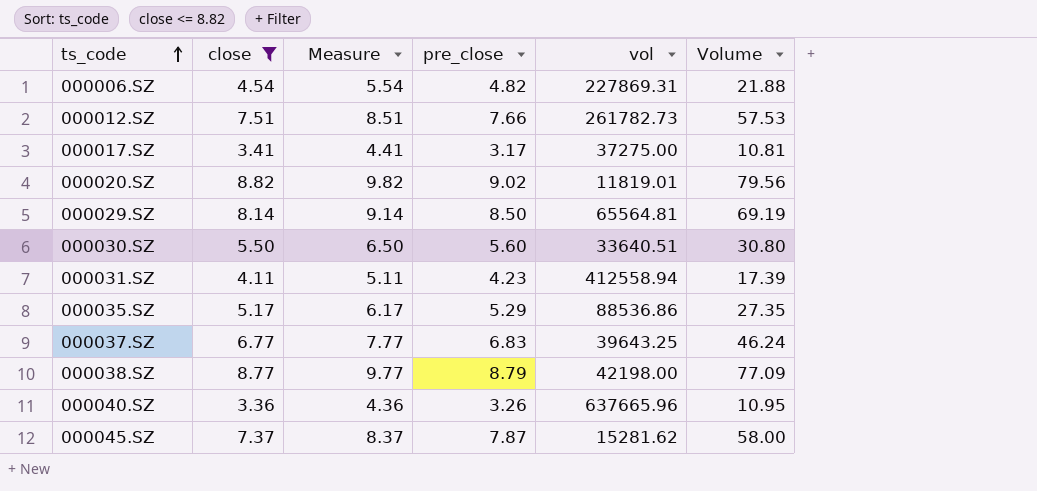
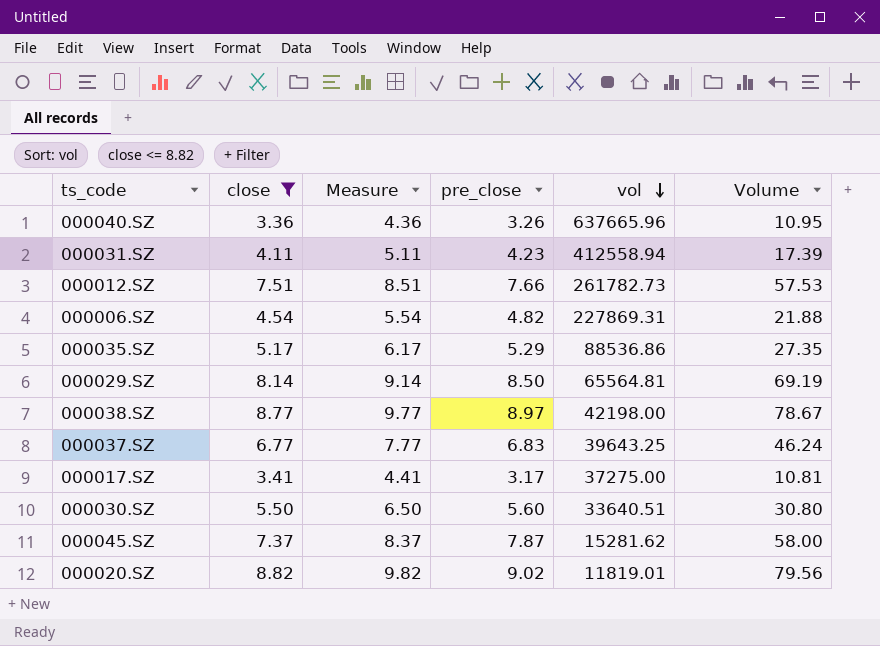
row order: ts_code ascending -> vol descending
000038.SZ | pre_close: 8.79 -> 8.97
000038.SZ | Volume: 77.09 -> 78.67

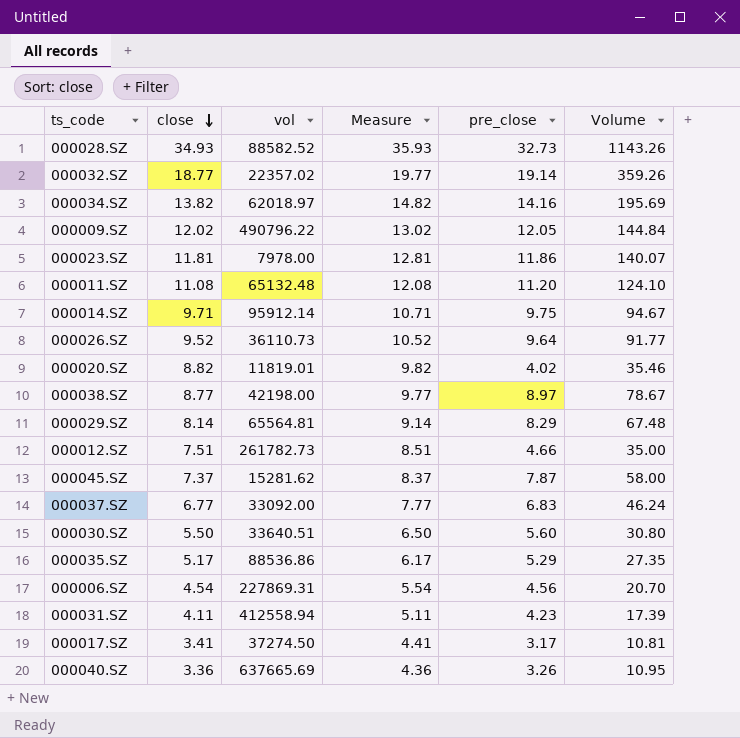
filter: close <= 8.82 -> none
row order: vol descending -> close descending
column vol | position: 5 -> 3
000020.SZ | pre_close: 9.02 -> 4.02
000020.SZ | Volume: 79.56 -> 35.46
000029.SZ | pre_close: 8.50 -> 8.29
000029.SZ | Volume: 69.19 -> 67.48
000012.SZ | pre_close: 7.66 -> 4.66
000012.SZ | Volume: 57.53 -> 35.00
000037.SZ | vol: 39643.25 -> 33092.00
000006.SZ | pre_close: 4.82 -> 4.56
000006.SZ | Volume: 21.88 -> 20.70
000017.SZ | vol: 37275.00 -> 37274.50
000040.SZ | vol: 637665.96 -> 637665.69

